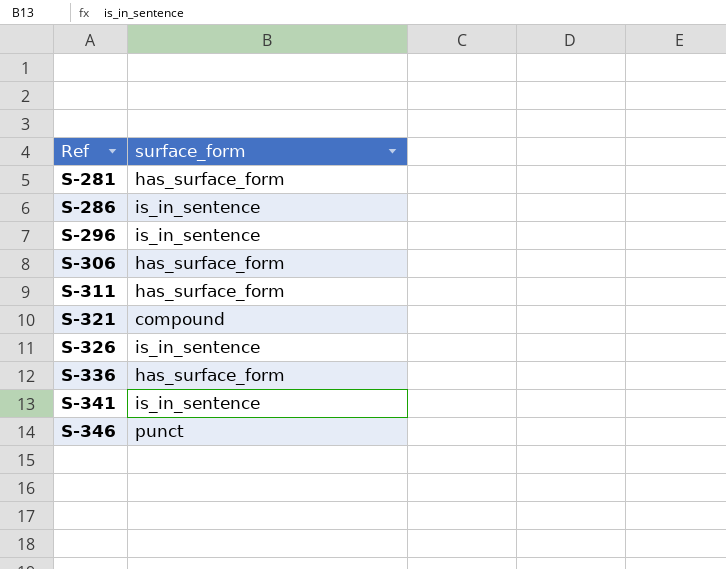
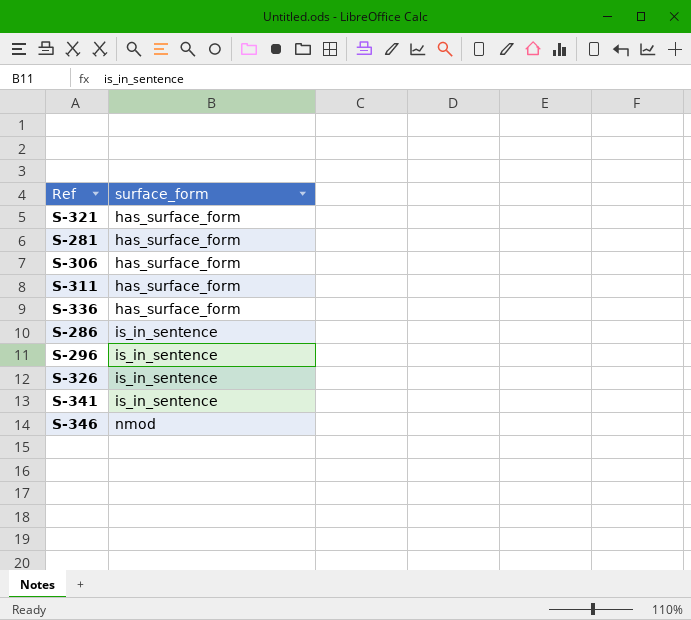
row order: Ref ascending -> surface_form ascending
S-321 | surface_form: compound -> has_surface_form
S-346 | surface_form: punct -> nmod

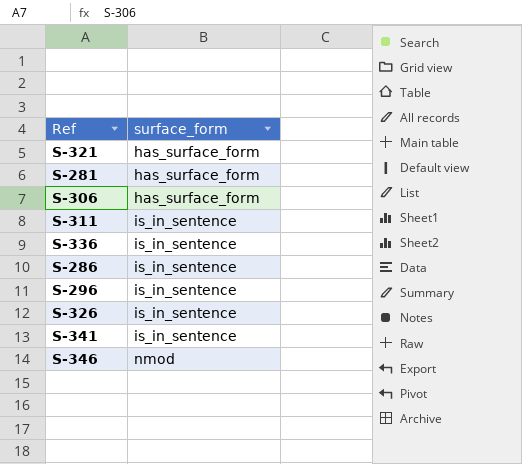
S-311 | surface_form: has_surface_form -> is_in_sentence
S-336 | surface_form: has_surface_form -> is_in_sentence

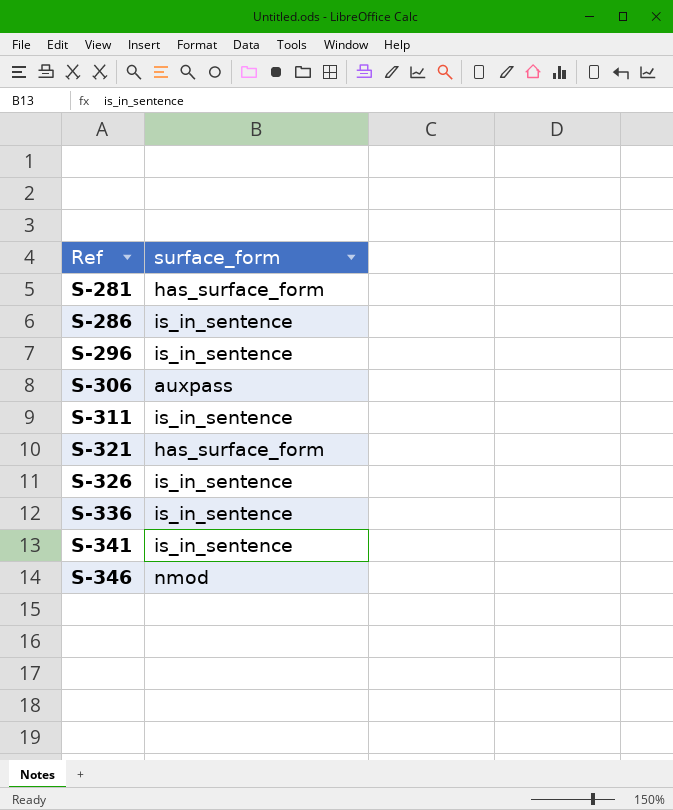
row order: surface_form ascending -> Ref ascending
S-306 | surface_form: has_surface_form -> auxpass

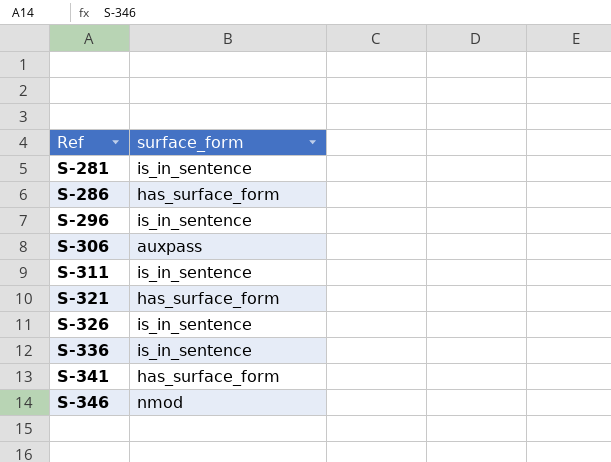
S-281 | surface_form: has_surface_form -> is_in_sentence
S-286 | surface_form: is_in_sentence -> has_surface_form
S-341 | surface_form: is_in_sentence -> has_surface_form

